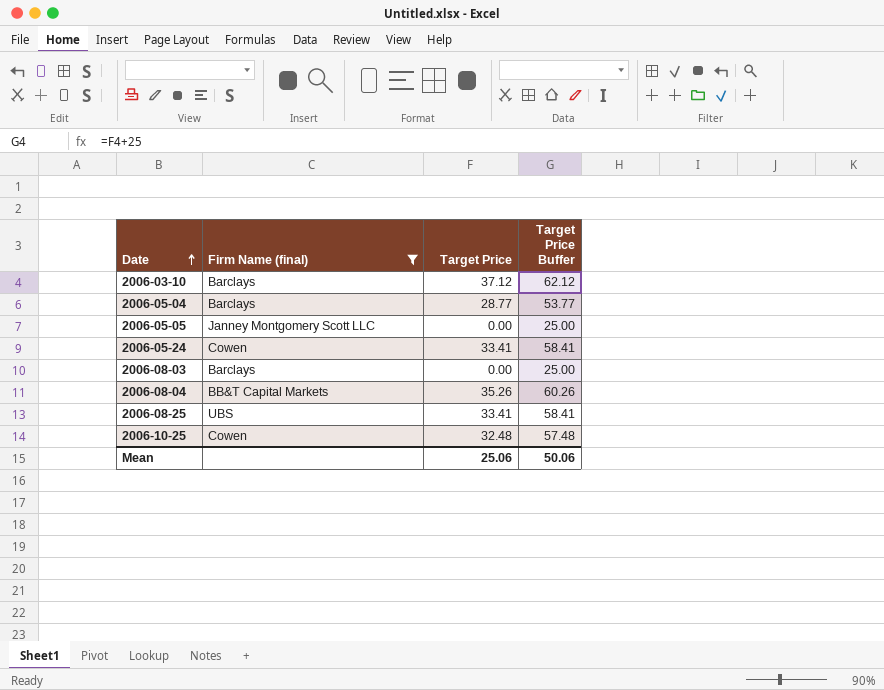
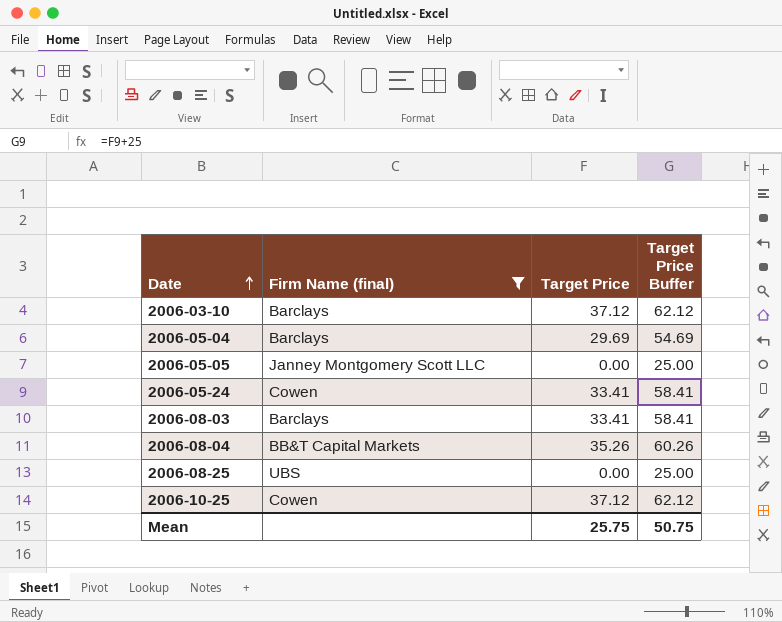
2006-05-04 | Target Price: 28.77 -> 29.69
2006-05-04 | Target Price Buffer: 53.77 -> 54.69
2006-08-03 | Target Price: 0.00 -> 33.41
2006-08-03 | Target Price Buffer: 25.00 -> 58.41
2006-08-25 | Target Price: 33.41 -> 0.00
2006-08-25 | Target Price Buffer: 58.41 -> 25.00
2006-10-25 | Target Price: 32.48 -> 37.12
2006-10-25 | Target Price Buffer: 57.48 -> 62.12
Mean | Target Price: 25.06 -> 25.75
Mean | Target Price Buffer: 50.06 -> 50.75

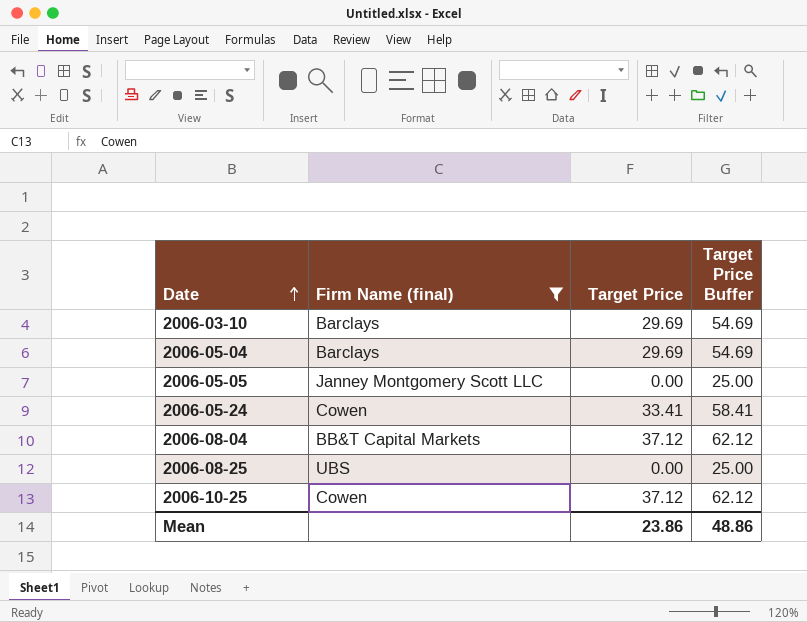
row 2006-08-03: Barclays | 33.41 | 58.41 -> none
2006-03-10 | Target Price: 37.12 -> 29.69
2006-03-10 | Target Price Buffer: 62.12 -> 54.69
2006-08-04 | Target Price: 35.26 -> 37.12
2006-08-04 | Target Price Buffer: 60.26 -> 62.12
Mean | Target Price: 25.75 -> 23.86
Mean | Target Price Buffer: 50.75 -> 48.86

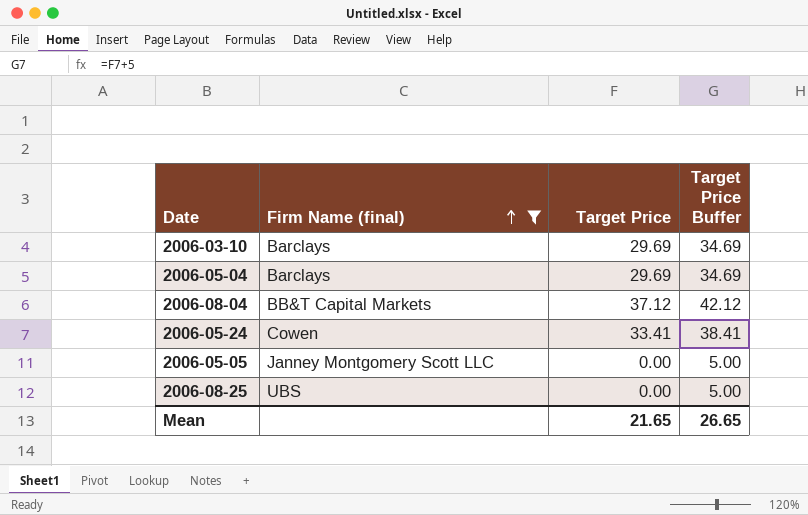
row order: Date ascending -> Firm Name (final) ascending
column Target Price Buffer | formula: [Target Price] + 25 -> [Target Price] + 5
row 2006-10-25: Cowen | 37.12 | 62.12 -> none
Mean | Target Price: 23.86 -> 21.65
Mean | Target Price Buffer: 48.86 -> 26.65

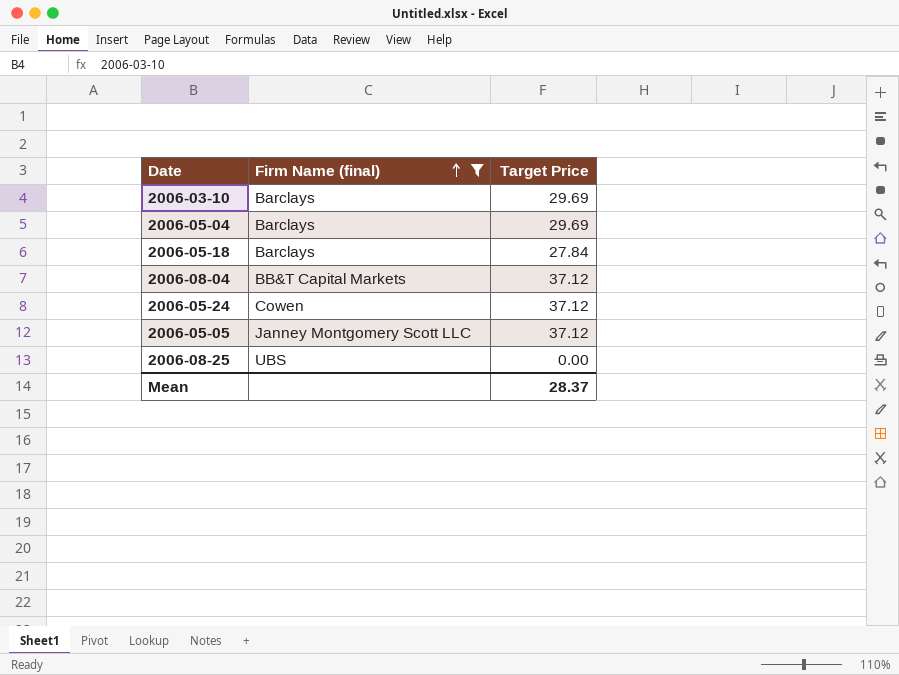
column Target Price Buffer | formula: [Target Price] + 5 -> none
row 2006-05-18: none -> Barclays | 27.84
2006-05-24 | Target Price: 33.41 -> 37.12
2006-05-05 | Target Price: 0.00 -> 37.12
Mean | Target Price: 21.65 -> 28.37

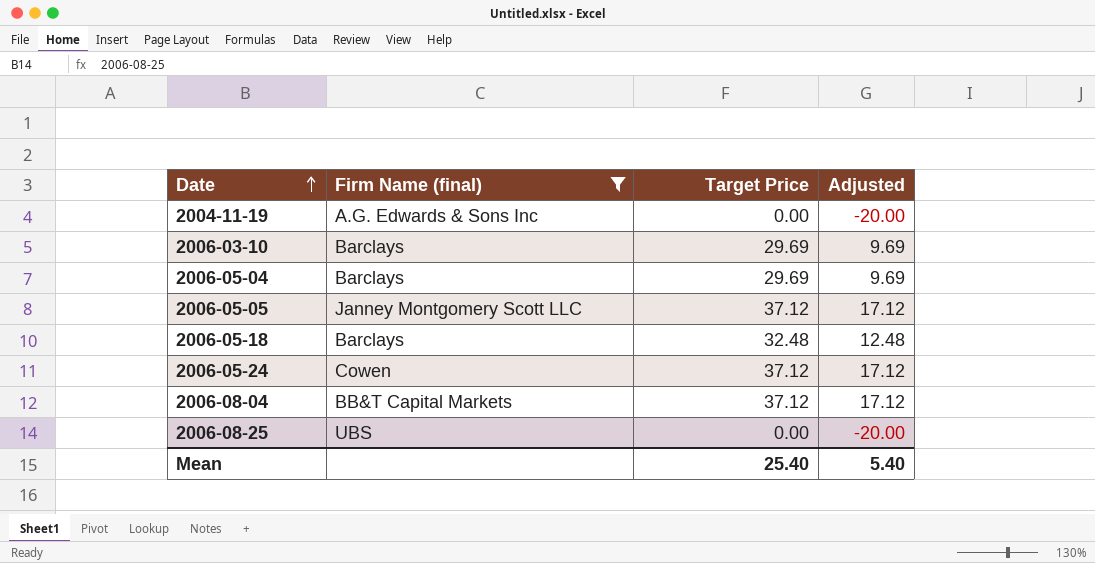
row order: Firm Name (final) ascending -> Date ascending
column Adjusted | formula: none -> [Target Price] - 20
row 2004-11-19: none -> A.G. Edwards & Sons Inc | 0.00 | -20.00
2006-05-18 | Target Price: 27.84 -> 32.48
Mean | Target Price: 28.37 -> 25.40

